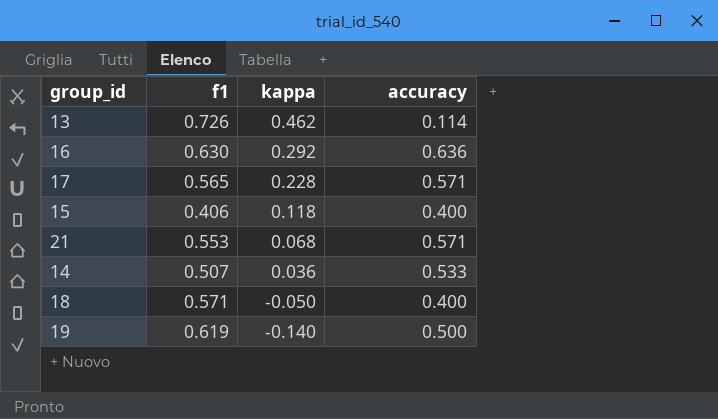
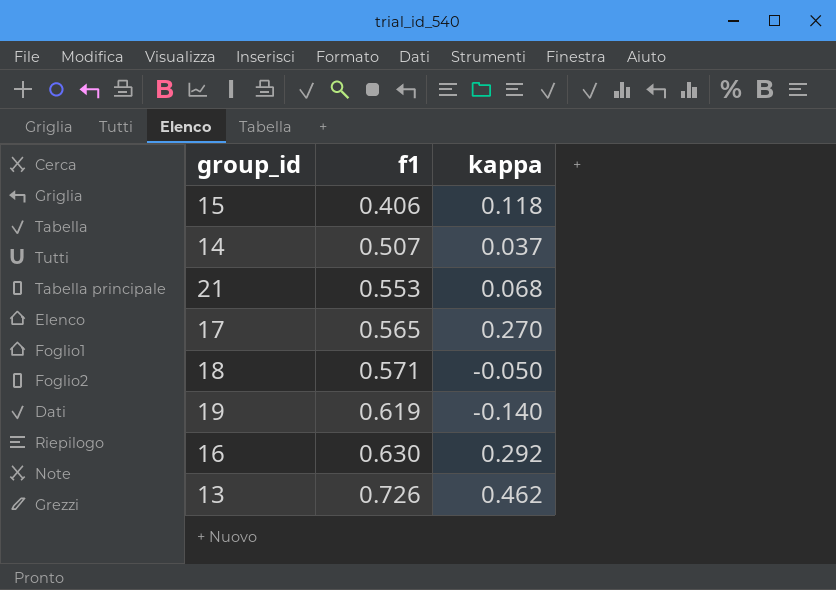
row order: kappa descending -> f1 ascending
column accuracy | position: 4 -> none
14 | kappa: 0.036 -> 0.037
17 | kappa: 0.228 -> 0.270

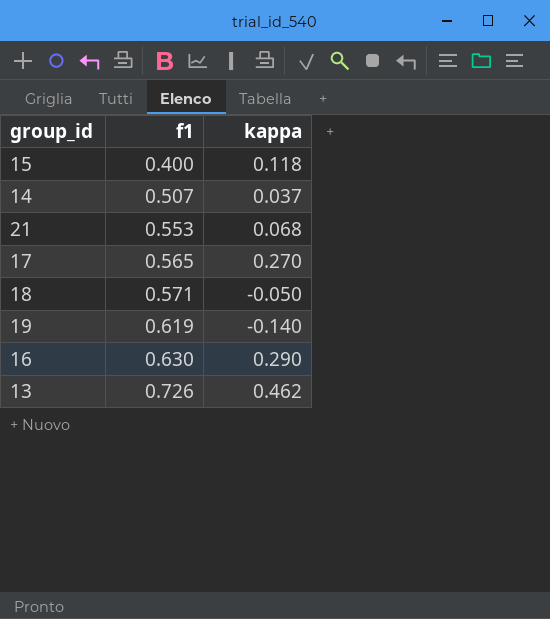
15 | f1: 0.406 -> 0.400
16 | kappa: 0.292 -> 0.290

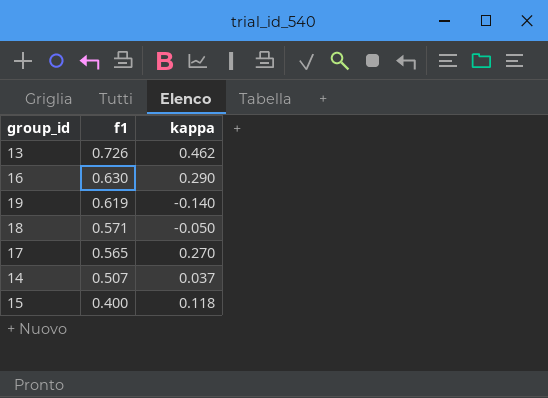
row order: f1 ascending -> f1 descending
row 21: 0.553 | 0.068 -> none

